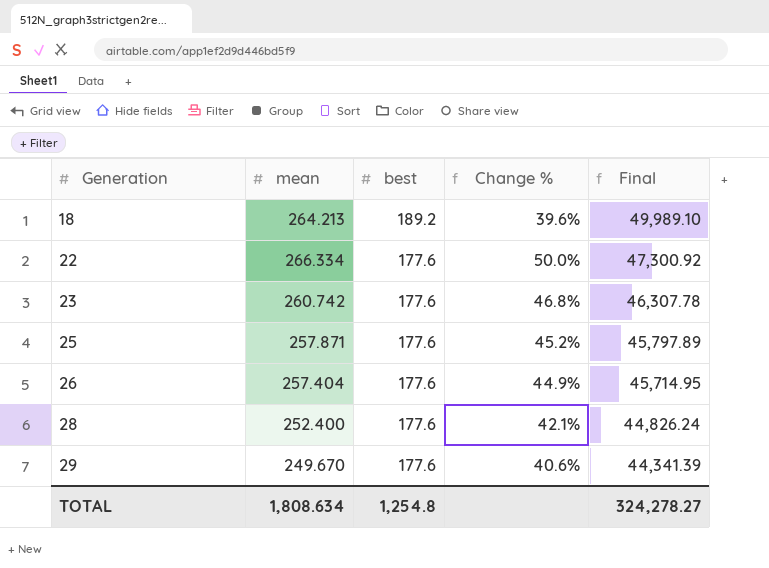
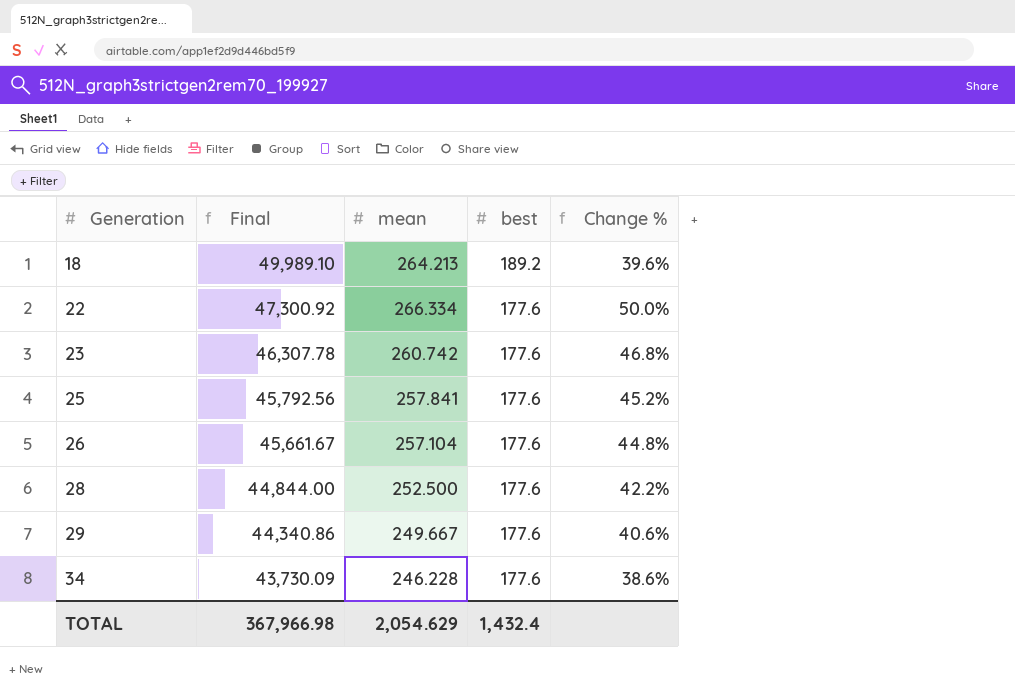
column Final | position: 5 -> 2
25 | Final: 45,797.89 -> 45,792.56
25 | mean: 257.871 -> 257.841
26 | Final: 45,714.95 -> 45,661.67
26 | mean: 257.404 -> 257.104
26 | Change %: 44.9% -> 44.8%
28 | Final: 44,826.24 -> 44,844.00
28 | mean: 252.400 -> 252.500
28 | Change %: 42.1% -> 42.2%
29 | Final: 44,341.39 -> 44,340.86
29 | mean: 249.670 -> 249.667
row 34: none -> 43,730.09 | 246.228 | 177.6 | 38.6%
TOTAL | Final: 324,278.27 -> 367,966.98
TOTAL | mean: 1,808.634 -> 2,054.629
TOTAL | best: 1,254.8 -> 1,432.4

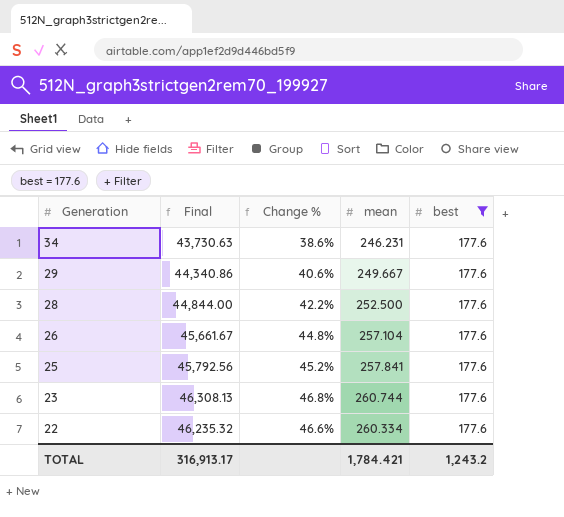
filter: none -> best = 177.6
row order: Generation ascending -> Generation descending
column Change % | position: 5 -> 3
34 | Final: 43,730.09 -> 43,730.63
34 | mean: 246.228 -> 246.231
23 | Final: 46,307.78 -> 46,308.13
23 | mean: 260.742 -> 260.744
22 | Final: 47,300.92 -> 46,235.32
22 | Change %: 50.0% -> 46.6%
22 | mean: 266.334 -> 260.334
TOTAL | Final: 367,966.98 -> 316,913.17
TOTAL | mean: 2,054.629 -> 1,784.421
TOTAL | best: 1,432.4 -> 1,243.2

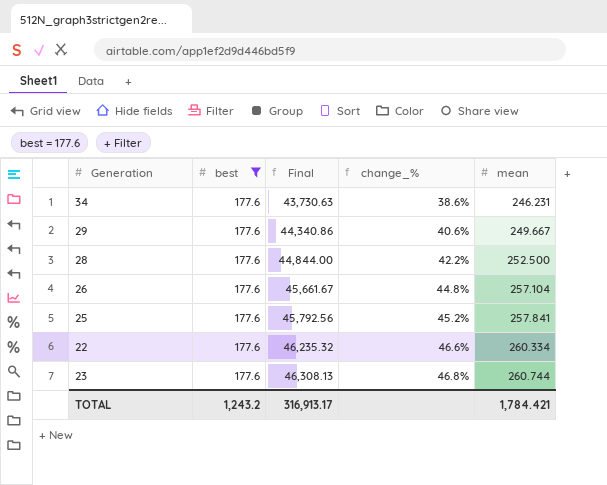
row order: Generation descending -> Final ascending
column best | position: 5 -> 2
column name: Change % -> change_%

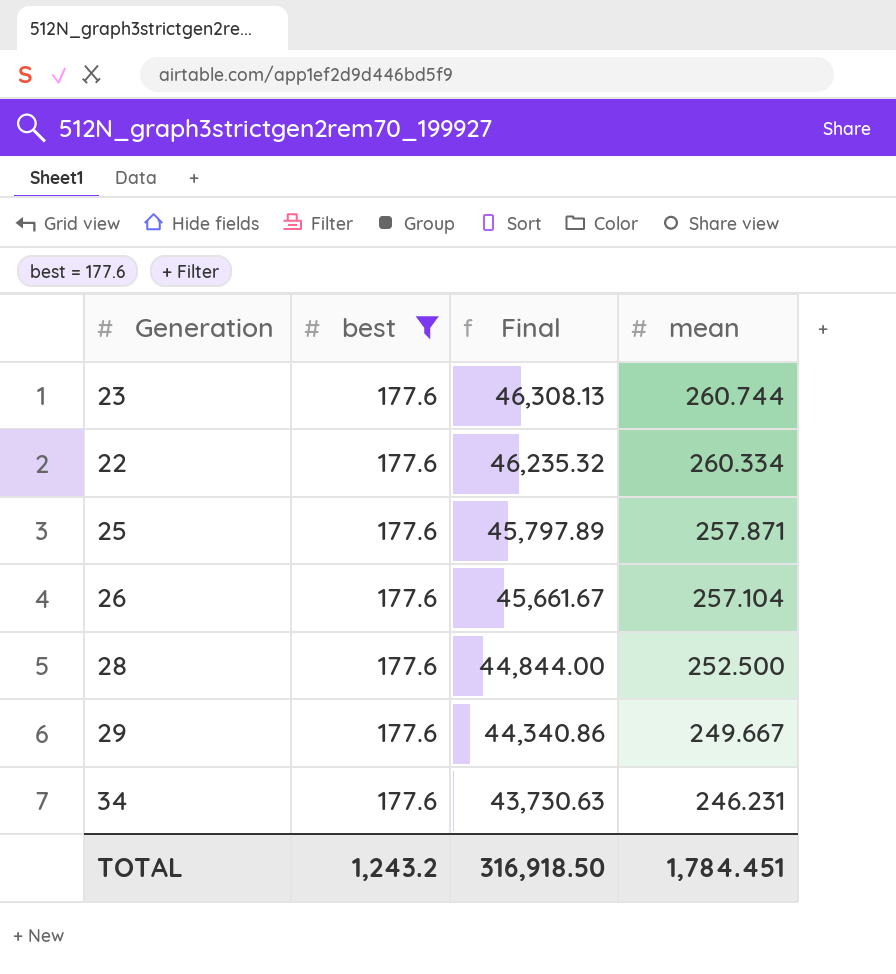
row order: Final ascending -> Final descending
column change_% | formula: ([mean] - [best]) / [best] -> none
25 | Final: 45,792.56 -> 45,797.89
25 | mean: 257.841 -> 257.871
TOTAL | Final: 316,913.17 -> 316,918.50
TOTAL | mean: 1,784.421 -> 1,784.451

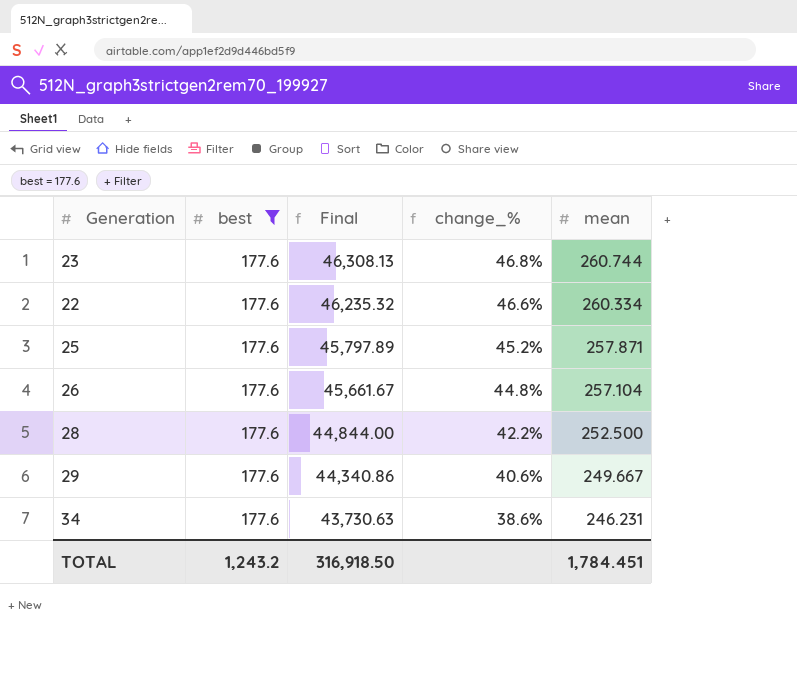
column change_% | formula: none -> ([mean] - [best]) / [best]

